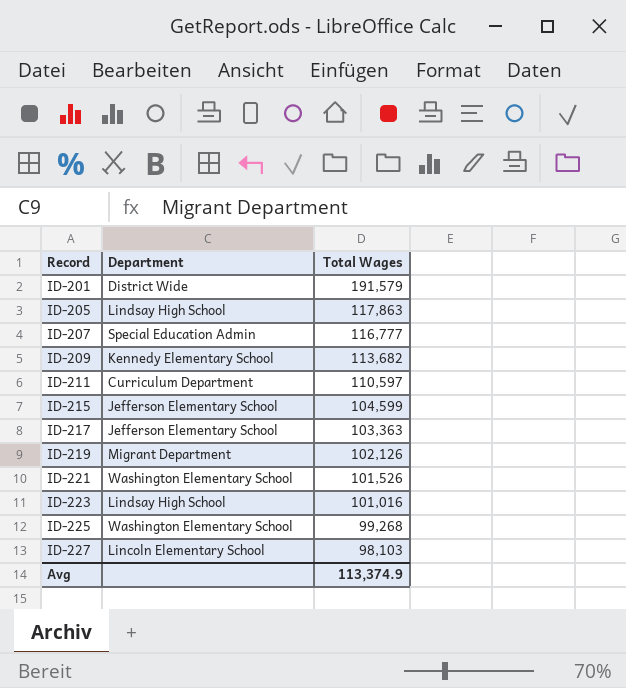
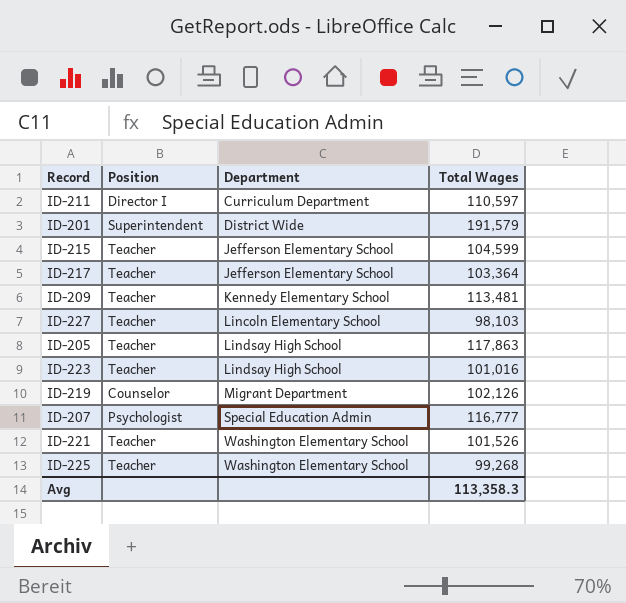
row order: Record ascending -> Department ascending
column Position | position: none -> 2
ID-217 | Total Wages: 103,363 -> 103,364
ID-209 | Total Wages: 113,682 -> 113,481
Avg | Total Wages: 113,374.9 -> 113,358.3

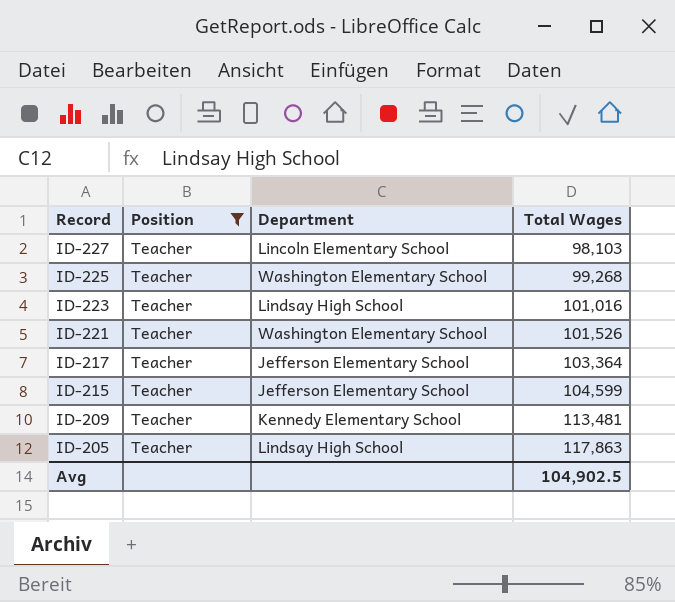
filter: none -> Position = Teacher
row order: Department ascending -> Record descending
Avg | Total Wages: 113,358.3 -> 104,902.5

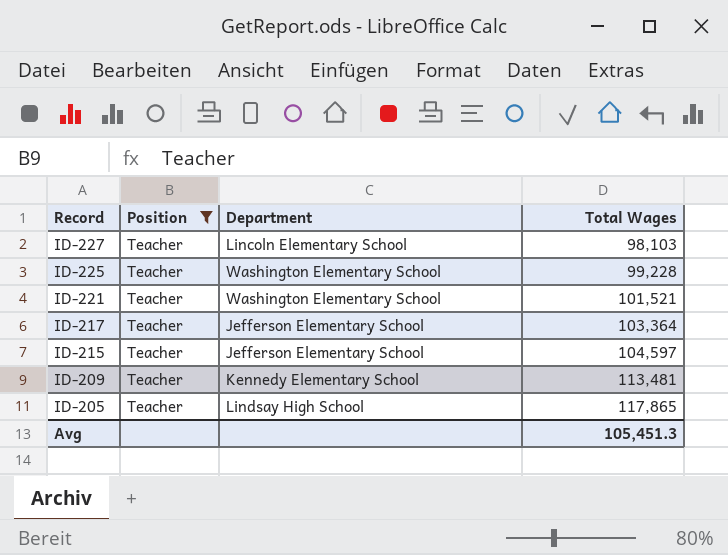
row ID-223: Teacher | Lindsay High School | 101,016 -> none
ID-225 | Total Wages: 99,268 -> 99,228
ID-221 | Total Wages: 101,526 -> 101,521
ID-215 | Total Wages: 104,599 -> 104,597
ID-205 | Total Wages: 117,863 -> 117,865
Avg | Total Wages: 104,902.5 -> 105,451.3

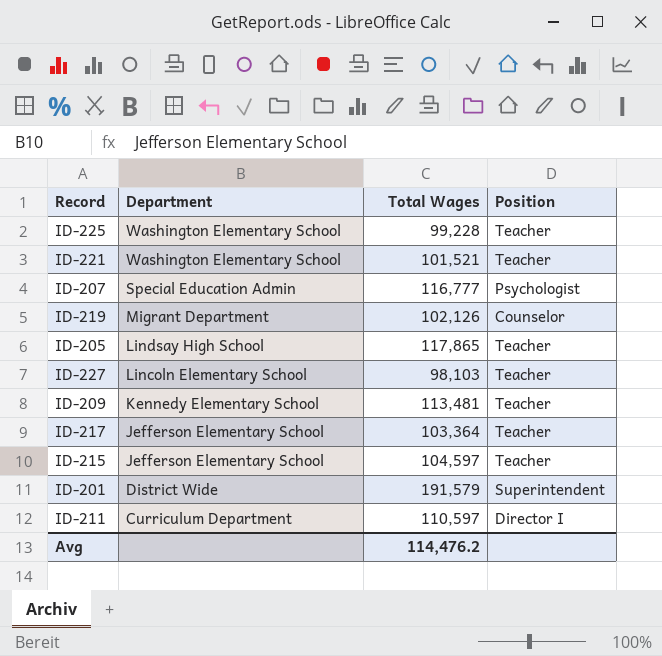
filter: Position = Teacher -> none
row order: Record descending -> Department descending
column Position | position: 2 -> 4
Avg | Total Wages: 105,451.3 -> 114,476.2

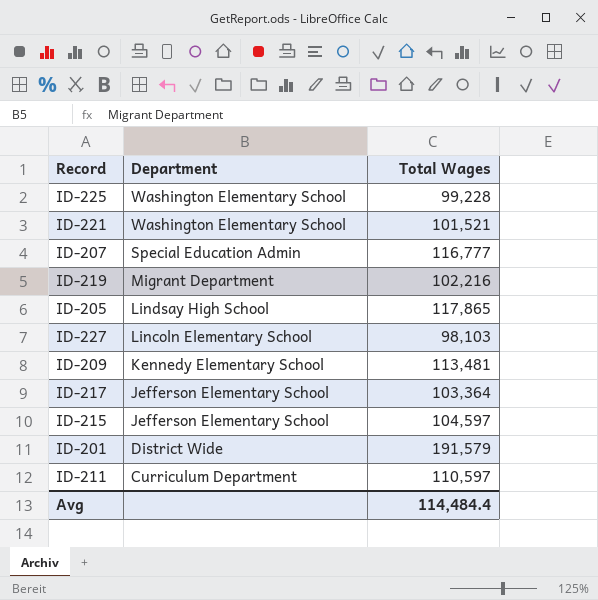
column Position | position: 4 -> none
ID-219 | Total Wages: 102,126 -> 102,216
Avg | Total Wages: 114,476.2 -> 114,484.4

